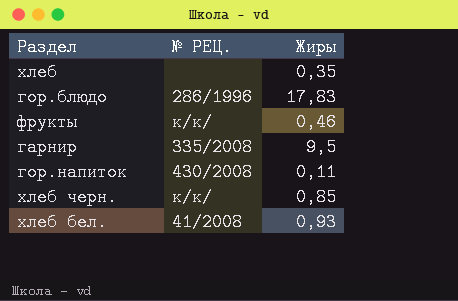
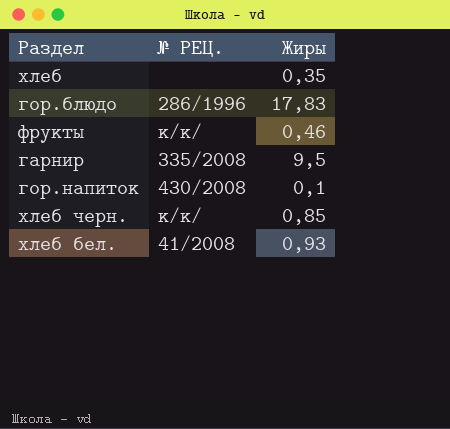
гор.напиток | Жиры: 0,11 -> 0,1

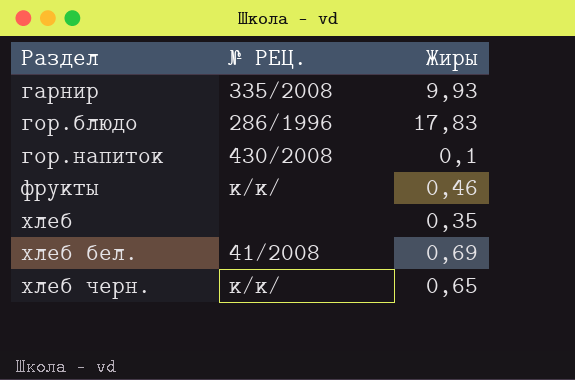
row order: none -> Раздел ascending
гарнир | Жиры: 9,5 -> 9,93
хлеб бел. | Жиры: 0,93 -> 0,69
хлеб черн. | Жиры: 0,85 -> 0,65

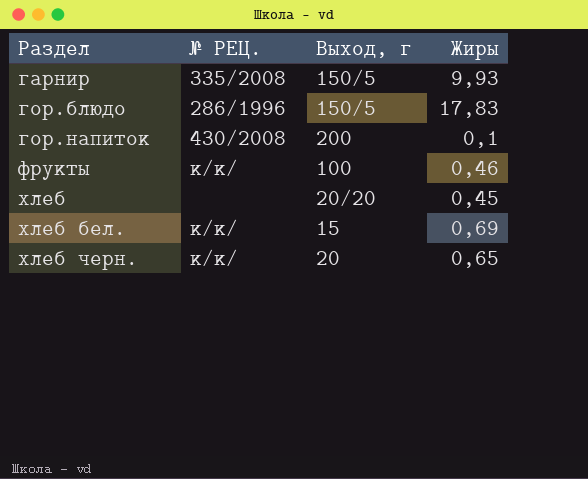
column Выход, г | position: none -> 3
хлеб | Жиры: 0,35 -> 0,45
хлеб бел. | № РЕЦ.: 41/2008 -> к/к/

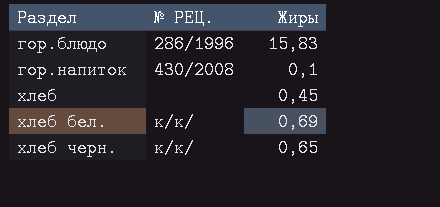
column Выход, г | position: 3 -> none
row гарнир: 335/2008 | 150/5 | 9,93 -> none
row фрукты: к/к/ | 100 | 0,46 -> none
гор.блюдо | Жиры: 17,83 -> 15,83

